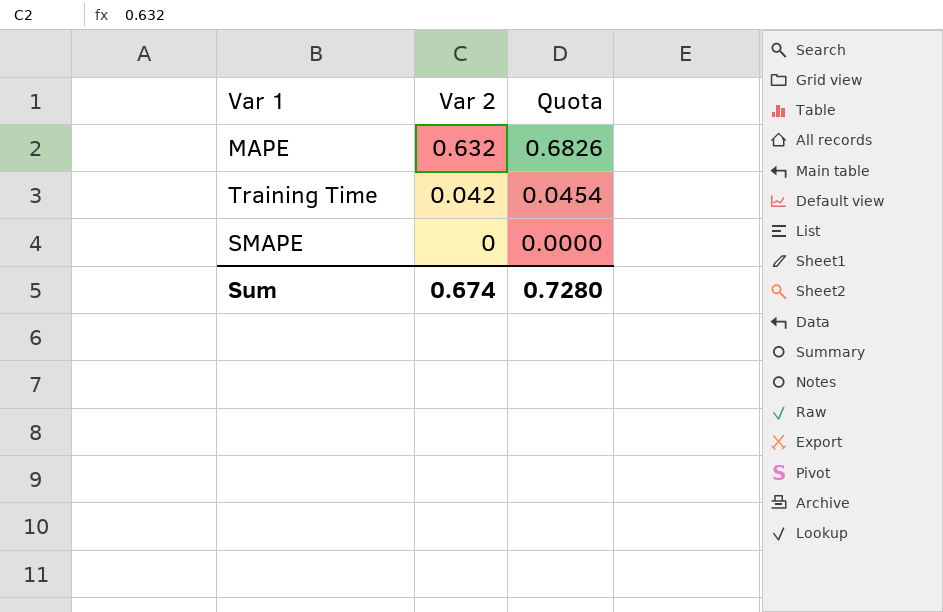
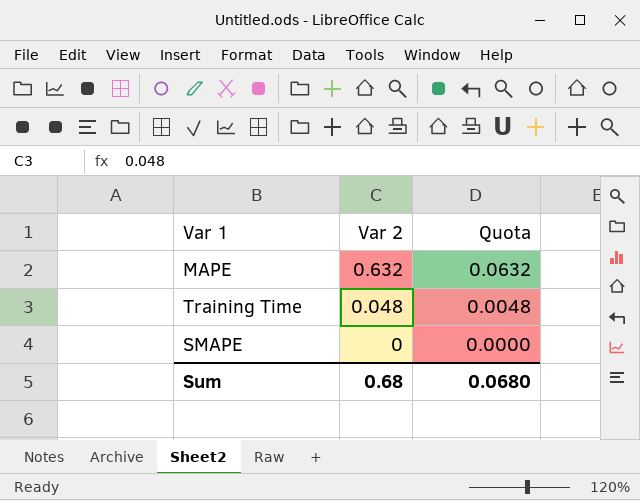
column Quota | formula: [Var 2] * 1.08 -> [Var 2] * 0.1
Training Time | Var 2: 0.042 -> 0.048
Sum | Var 2: 0.674 -> 0.68
Sum | Quota: 0.7280 -> 0.0680

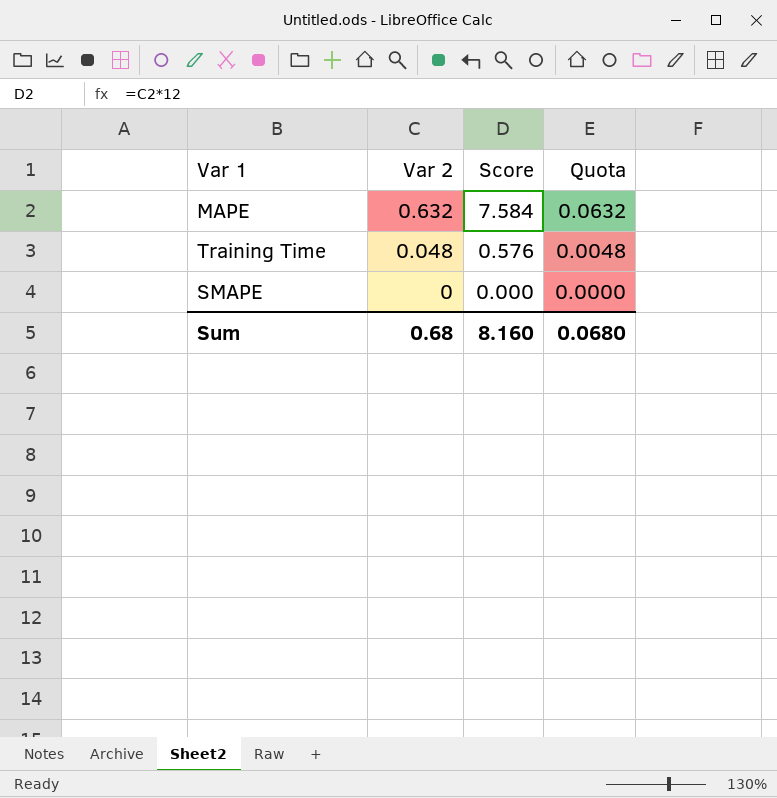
column Score | formula: none -> [Var 2] * 12

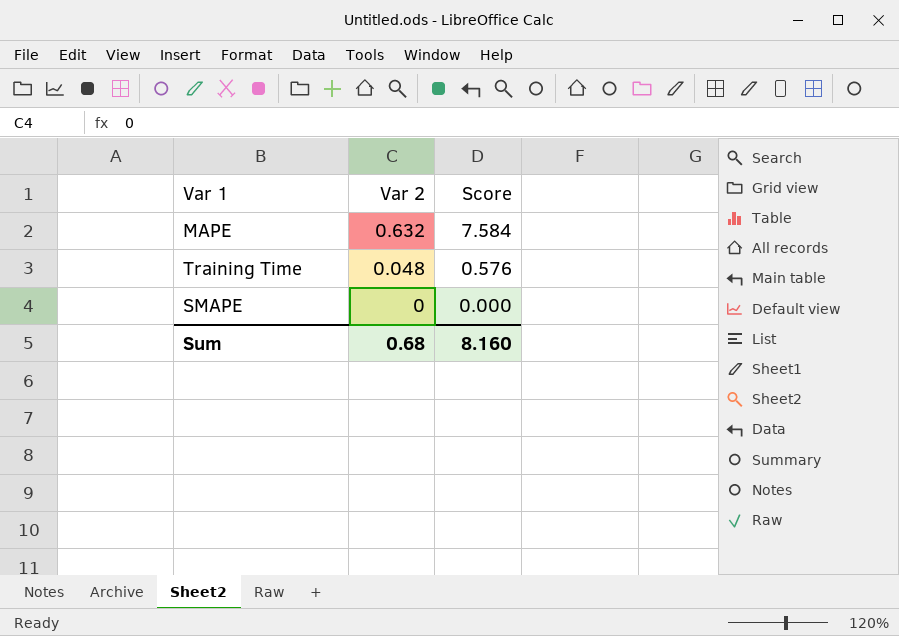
column Quota | formula: [Var 2] * 0.1 -> none

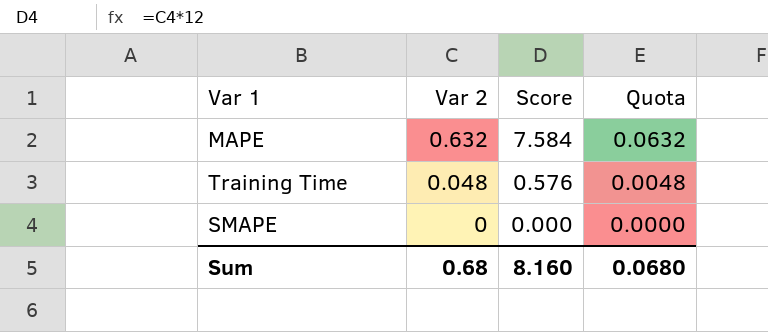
column Quota | formula: none -> [Var 2] * 0.1

